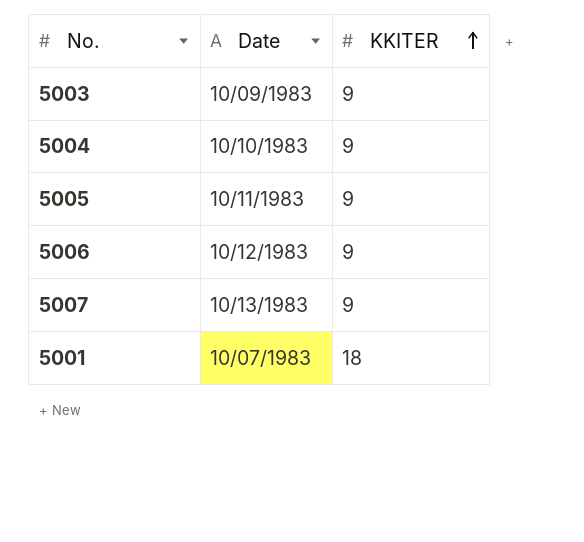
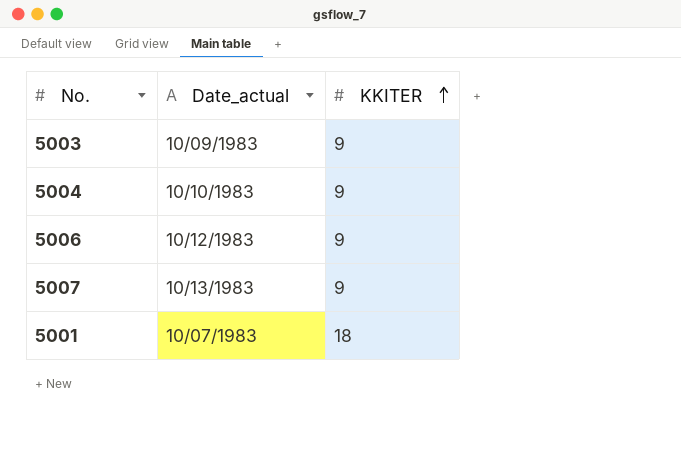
column name: Date -> Date_actual
row 5005: 10/11/1983 | 9 -> none

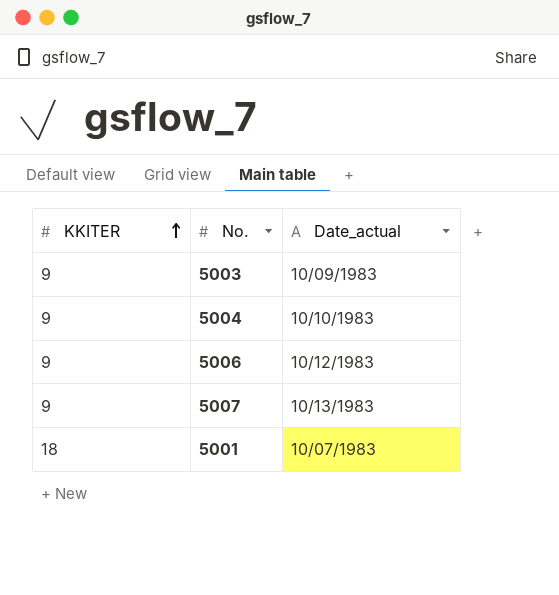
column KKITER | position: 3 -> 1

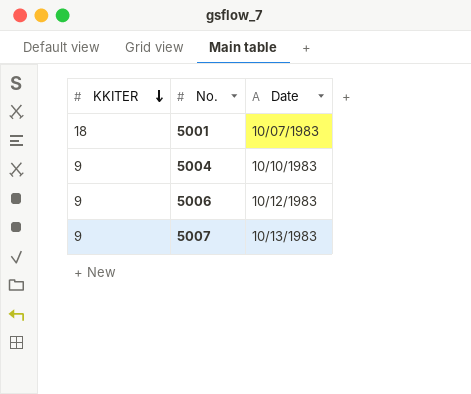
row order: KKITER ascending -> KKITER descending
column name: Date_actual -> Date
row 5003: 9 | 10/09/1983 -> none

